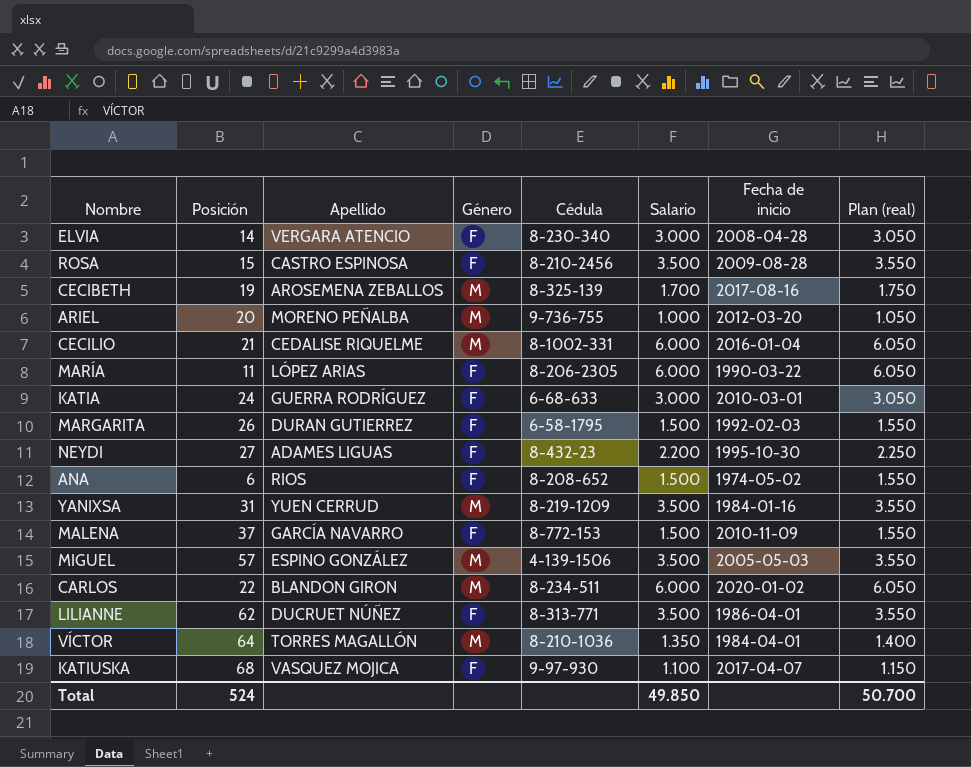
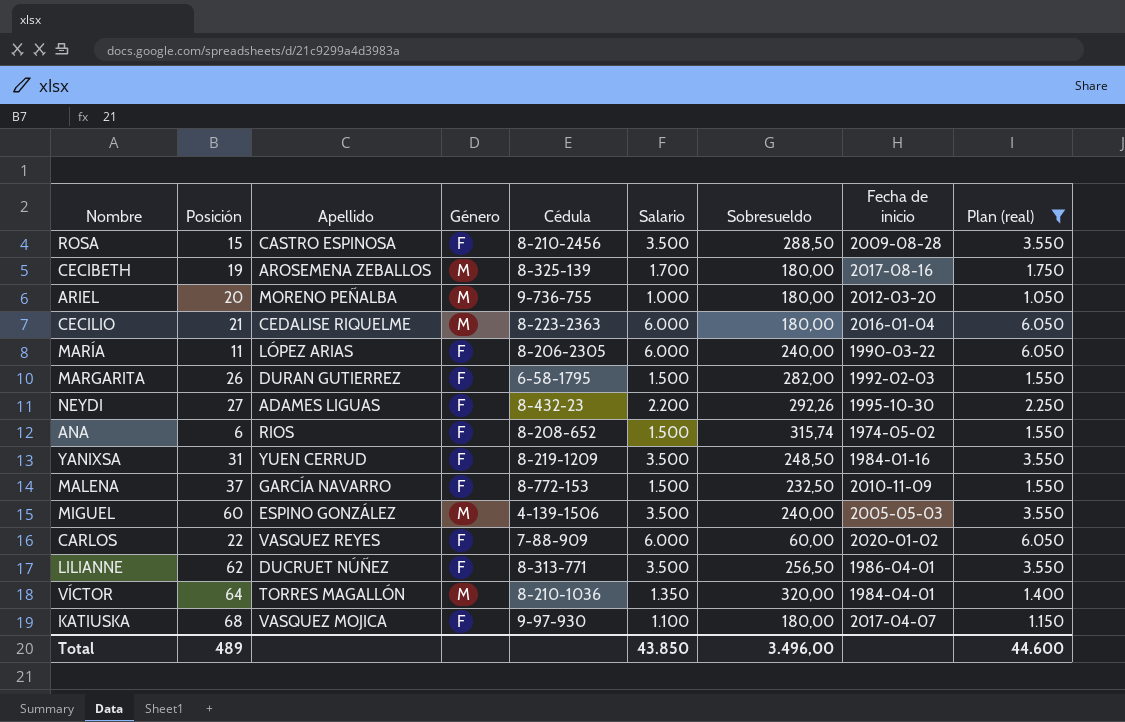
filter: none -> Plan (real) != 3.050
column Sobresueldo | position: none -> 7
CECILIO | Cédula: 8-1002-331 -> 8-223-2363
YANIXSA | Género: M -> F
MIGUEL | Posición: 57 -> 60
CARLOS | Apellido: BLANDON GIRON -> VASQUEZ REYES
CARLOS | Género: M -> F
CARLOS | Cédula: 8-234-511 -> 7-88-909
Total | Posición: 524 -> 489
Total | Salario: 49.850 -> 43.850
Total | Plan (real): 50.700 -> 44.600

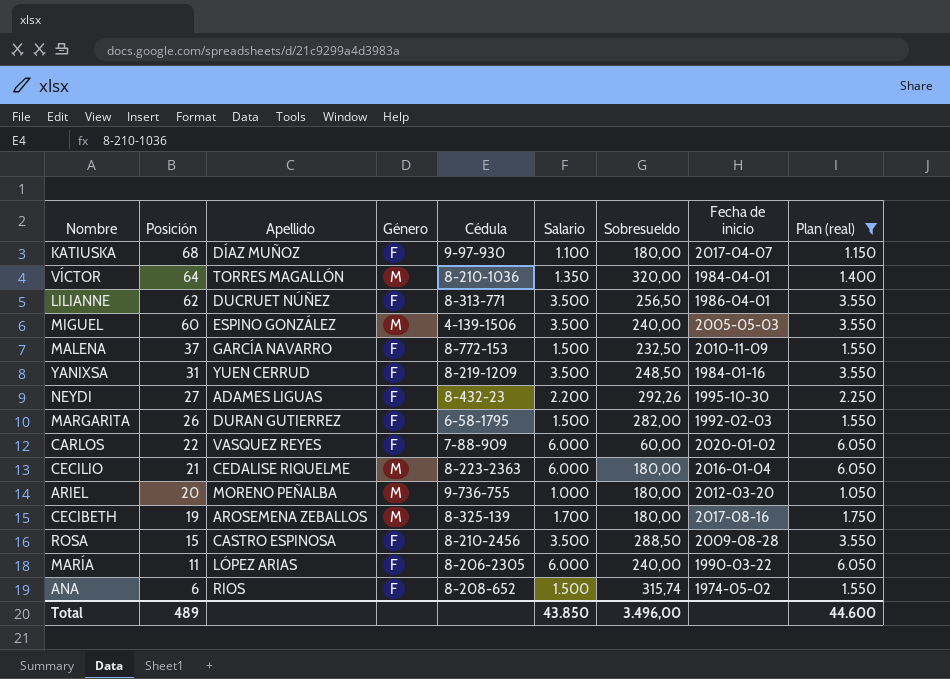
row order: none -> Posición descending
KATIUSKA | Apellido: VASQUEZ MOJICA -> DÍAZ MUÑOZ

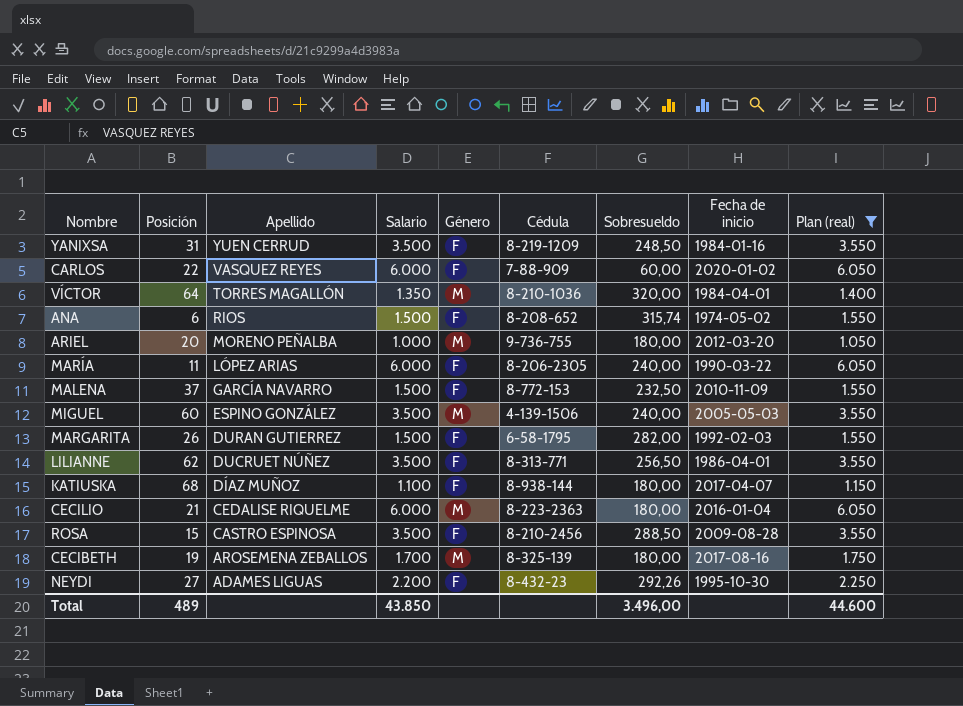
row order: Posición descending -> Apellido descending
column Salario | position: 6 -> 4
KATIUSKA | Cédula: 9-97-930 -> 8-938-144

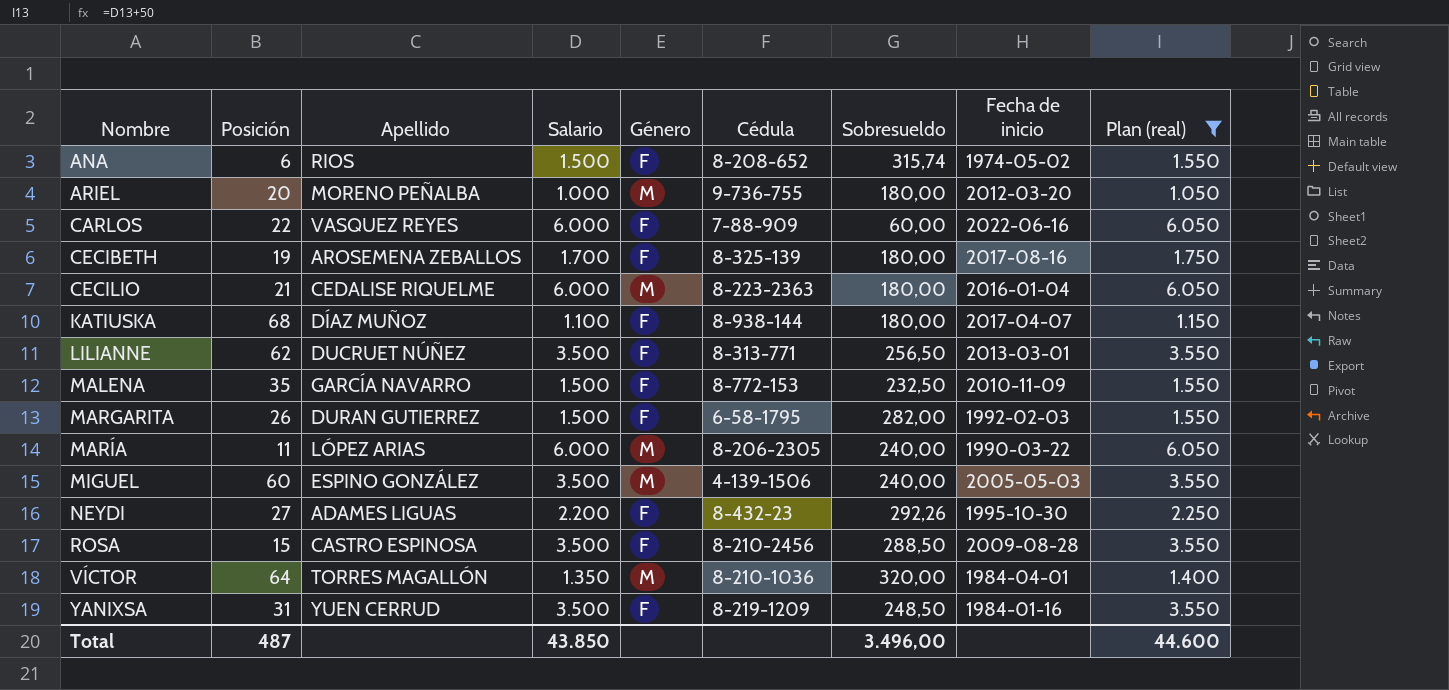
row order: Apellido descending -> Nombre ascending
CARLOS | Fecha de inicio: 2020-01-02 -> 2022-06-16
CECIBETH | Género: M -> F
LILIANNE | Fecha de inicio: 1986-04-01 -> 2013-03-01
MALENA | Posición: 37 -> 35
MARÍA | Género: F -> M
Total | Posición: 489 -> 487

